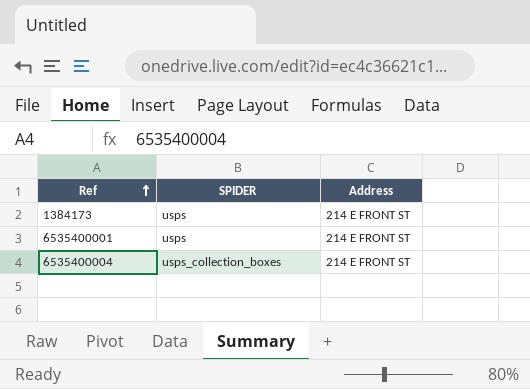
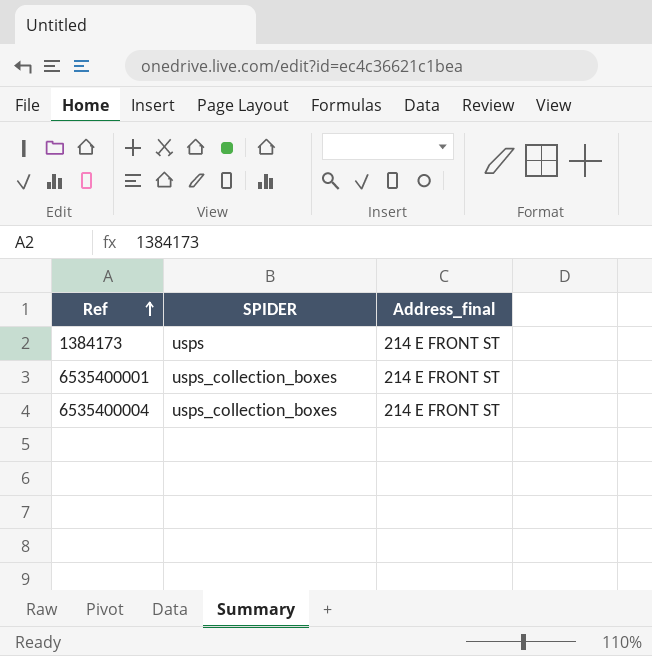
column name: Address -> Address_final
6535400001 | SPIDER: usps -> usps_collection_boxes

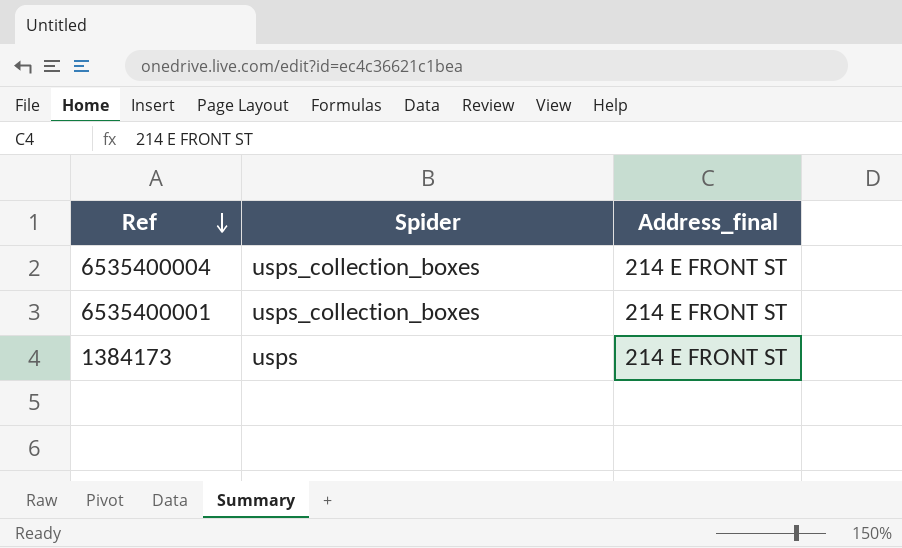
row order: Ref ascending -> Ref descending
column name: SPIDER -> Spider

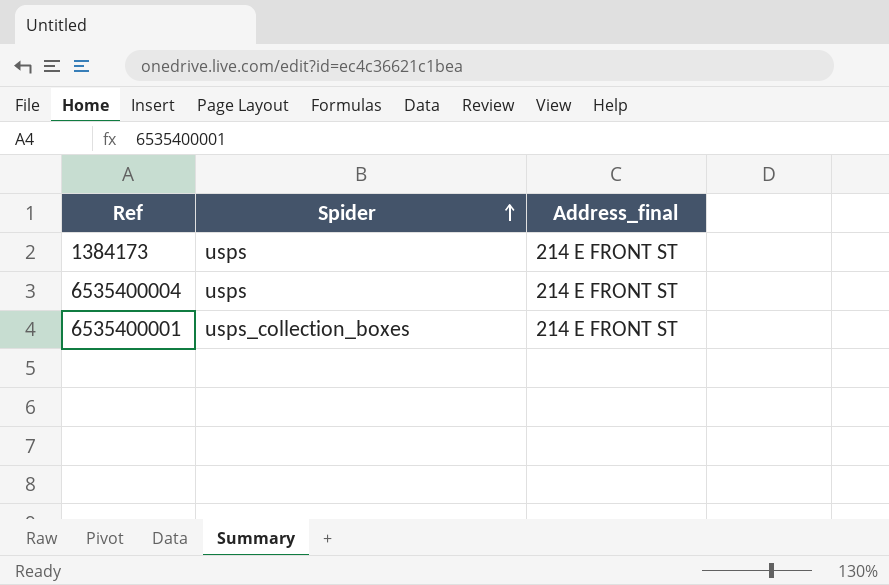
row order: Ref descending -> Spider ascending
6535400004 | Spider: usps_collection_boxes -> usps

